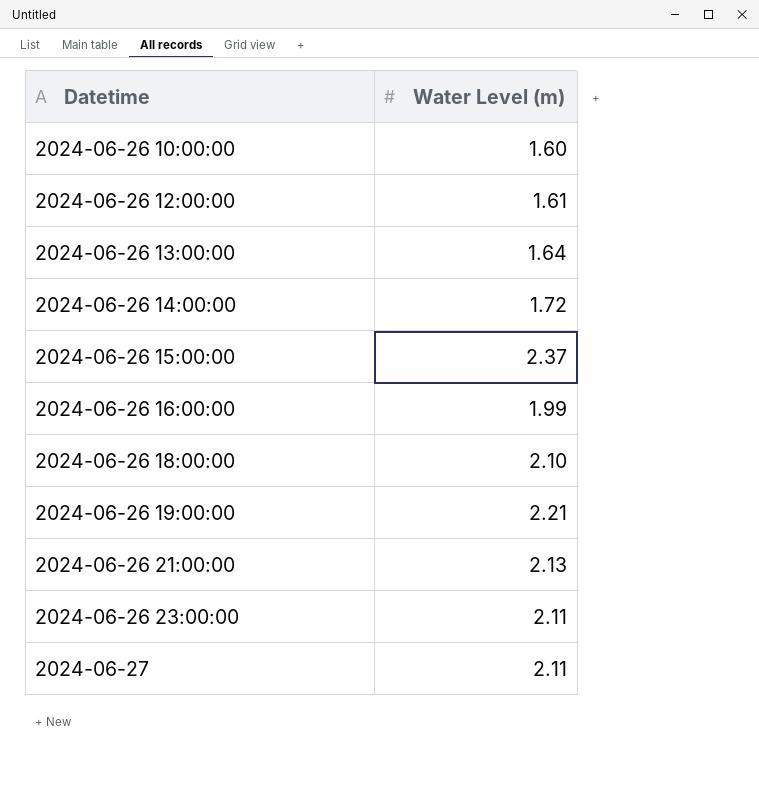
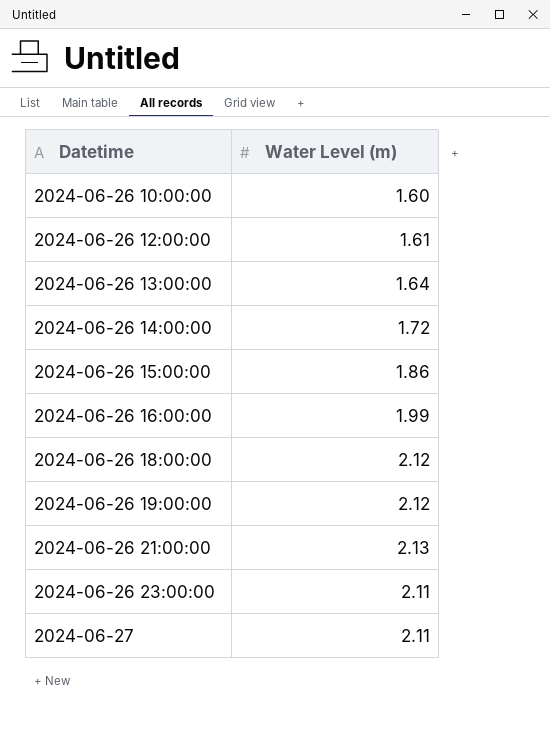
2024-06-26 15:00:00 | Water Level (m): 2.37 -> 1.86
2024-06-26 18:00:00 | Water Level (m): 2.10 -> 2.12
2024-06-26 19:00:00 | Water Level (m): 2.21 -> 2.12

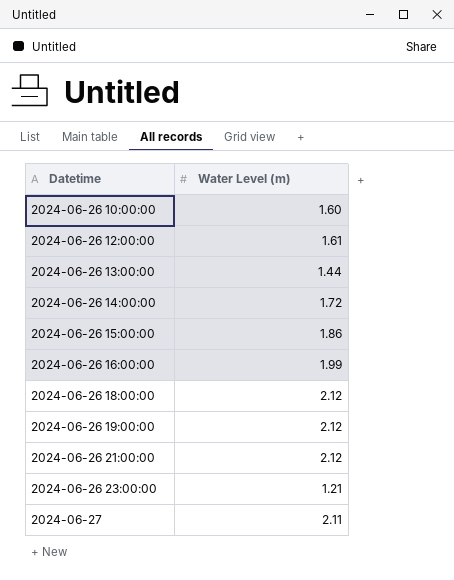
2024-06-26 13:00:00 | Water Level (m): 1.64 -> 1.44
2024-06-26 21:00:00 | Water Level (m): 2.13 -> 2.12
2024-06-26 23:00:00 | Water Level (m): 2.11 -> 1.21

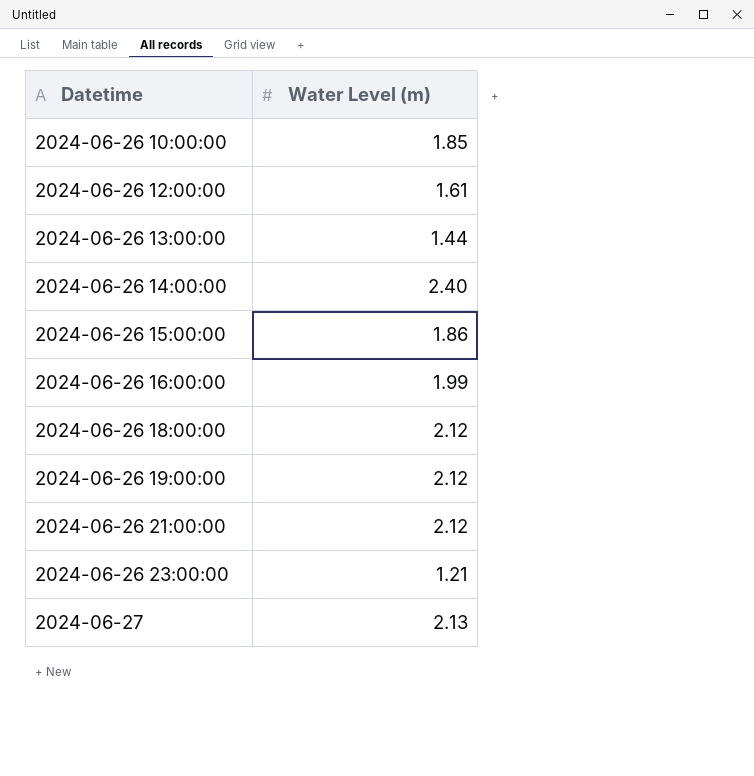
2024-06-26 10:00:00 | Water Level (m): 1.60 -> 1.85
2024-06-26 14:00:00 | Water Level (m): 1.72 -> 2.40
2024-06-27 | Water Level (m): 2.11 -> 2.13

